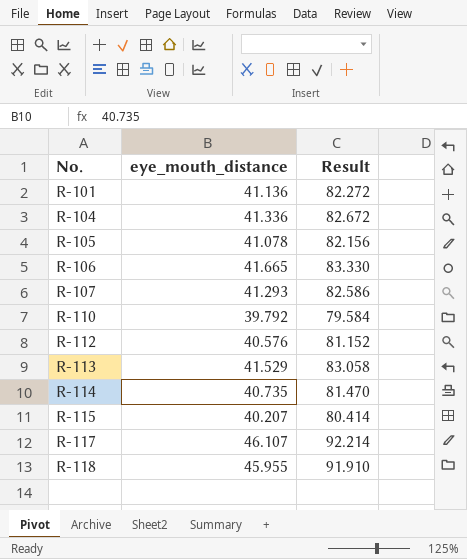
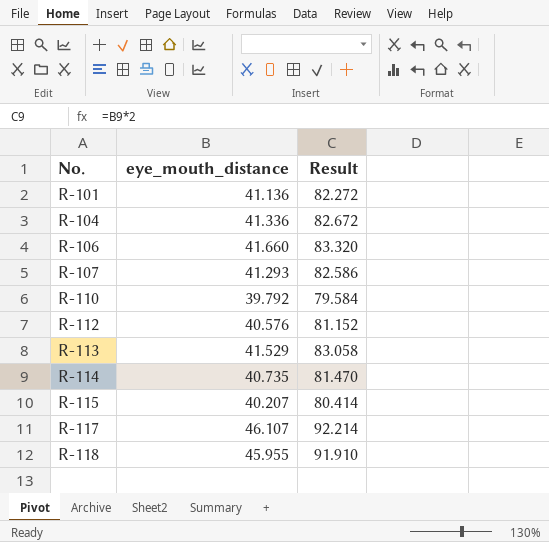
row R-105: 41.078 | 82.156 -> none
R-106 | eye_mouth_distance: 41.665 -> 41.660
R-106 | Result: 83.330 -> 83.320

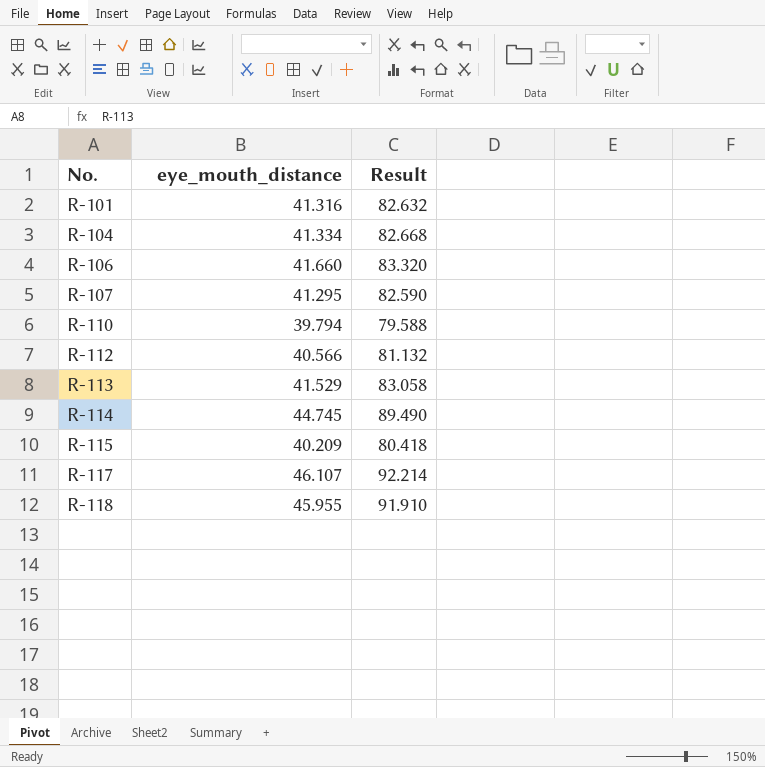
R-101 | eye_mouth_distance: 41.136 -> 41.316
R-101 | Result: 82.272 -> 82.632
R-104 | eye_mouth_distance: 41.336 -> 41.334
R-104 | Result: 82.672 -> 82.668
R-107 | eye_mouth_distance: 41.293 -> 41.295
R-107 | Result: 82.586 -> 82.590
R-110 | eye_mouth_distance: 39.792 -> 39.794
R-110 | Result: 79.584 -> 79.588
R-112 | eye_mouth_distance: 40.576 -> 40.566
R-112 | Result: 81.152 -> 81.132
R-114 | eye_mouth_distance: 40.735 -> 44.745
R-114 | Result: 81.470 -> 89.490
R-115 | eye_mouth_distance: 40.207 -> 40.209
R-115 | Result: 80.414 -> 80.418

